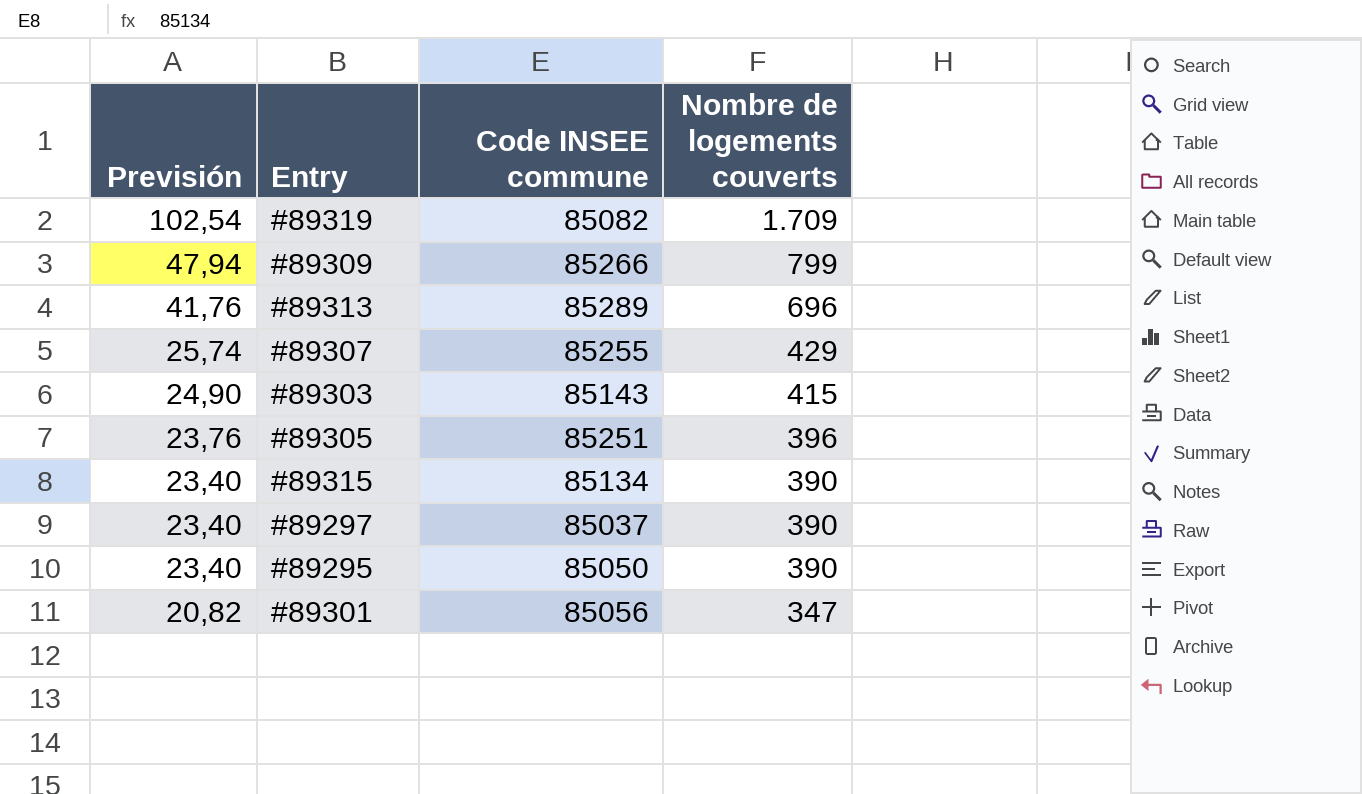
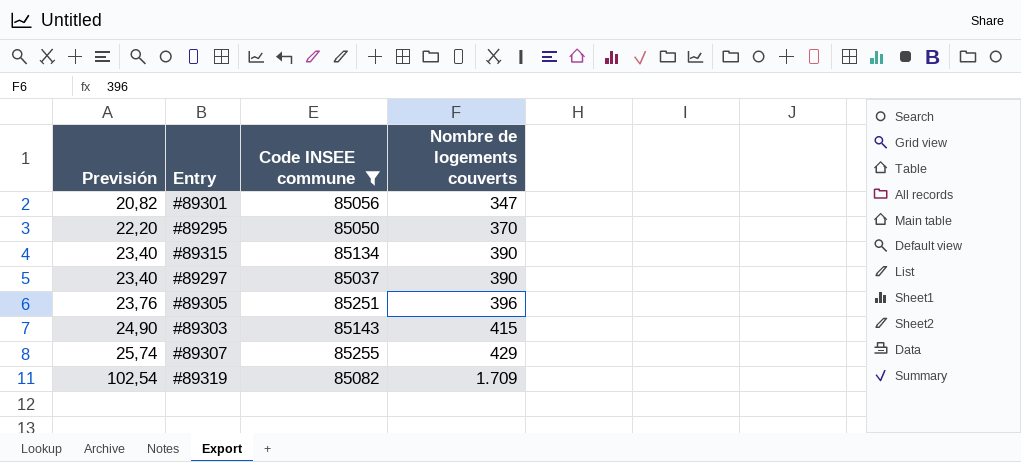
filter: none -> Code INSEE commune <= 85255
row order: Previsión descending -> Previsión ascending
#89295 | Previsión: 23,40 -> 22,20
#89295 | Nombre de logements couverts: 390 -> 370

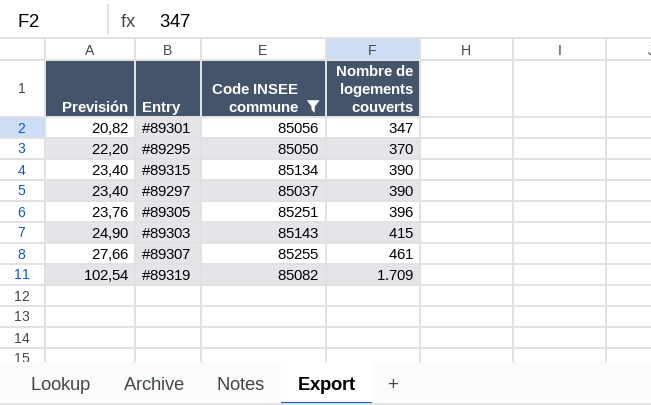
#89307 | Previsión: 25,74 -> 27,66
#89307 | Nombre de logements couverts: 429 -> 461

